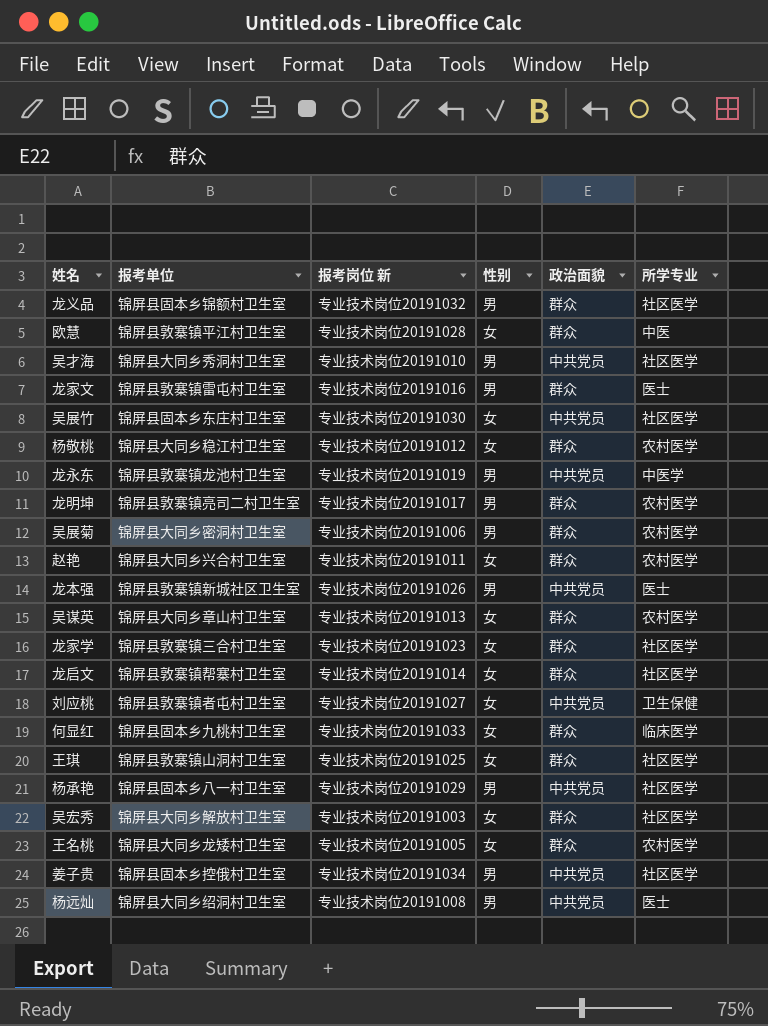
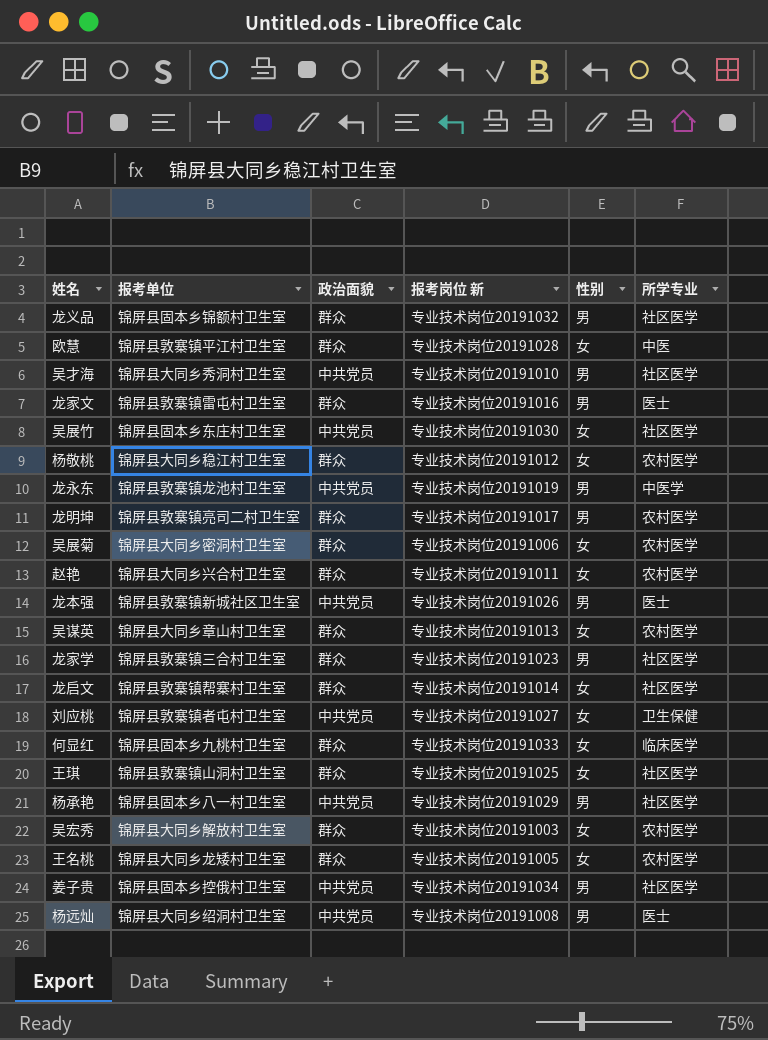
column 政治面貌 | position: 5 -> 3
吴展菊 | 性别: 男 -> 女
龙家学 | 性别: 女 -> 男
吴宏秀 | 所学专业: 社区医学 -> 农村医学

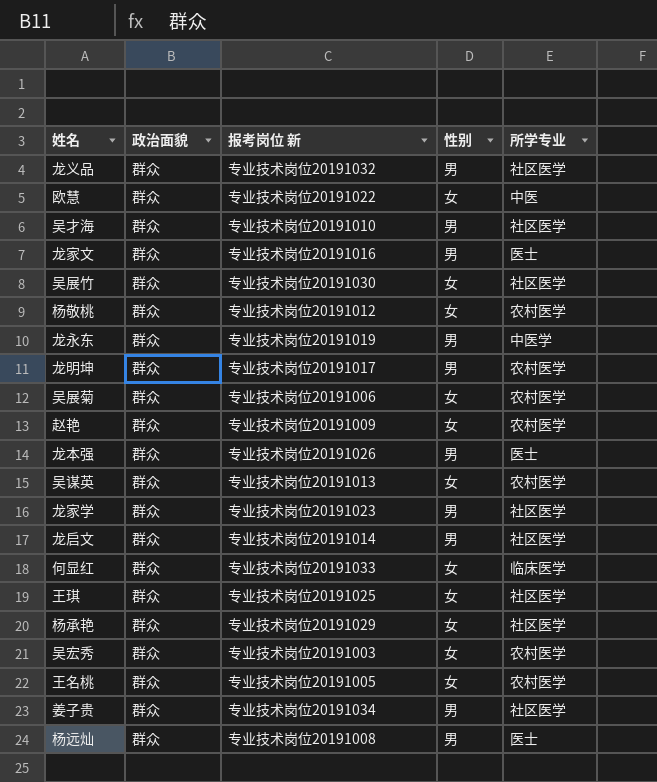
column 报考单位 | position: 2 -> none
row 刘应桃: 锦屏县敦寨镇者屯村卫生室 | 中共党员 | 专业技术岗位20191027 | 女 | 卫生保健 -> none
欧慧 | 报考岗位 新: 专业技术岗位20191028 -> 专业技术岗位20191022
吴才海 | 政治面貌: 中共党员 -> 群众
吴展竹 | 政治面貌: 中共党员 -> 群众
龙永东 | 政治面貌: 中共党员 -> 群众
赵艳 | 报考岗位 新: 专业技术岗位20191011 -> 专业技术岗位20191009
龙本强 | 政治面貌: 中共党员 -> 群众
龙启文 | 性别: 女 -> 男
杨承艳 | 政治面貌: 中共党员 -> 群众
杨承艳 | 性别: 男 -> 女
姜子贵 | 政治面貌: 中共党员 -> 群众
杨远灿 | 政治面貌: 中共党员 -> 群众

